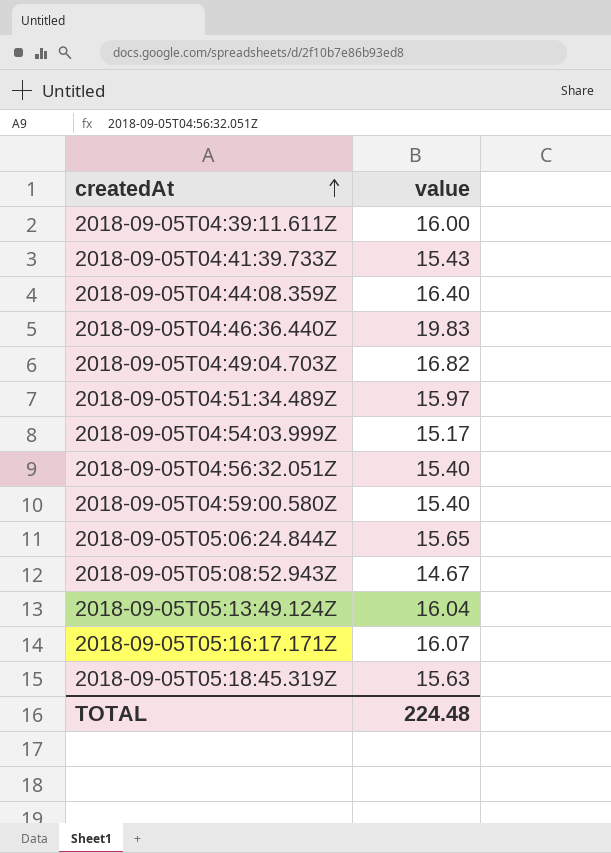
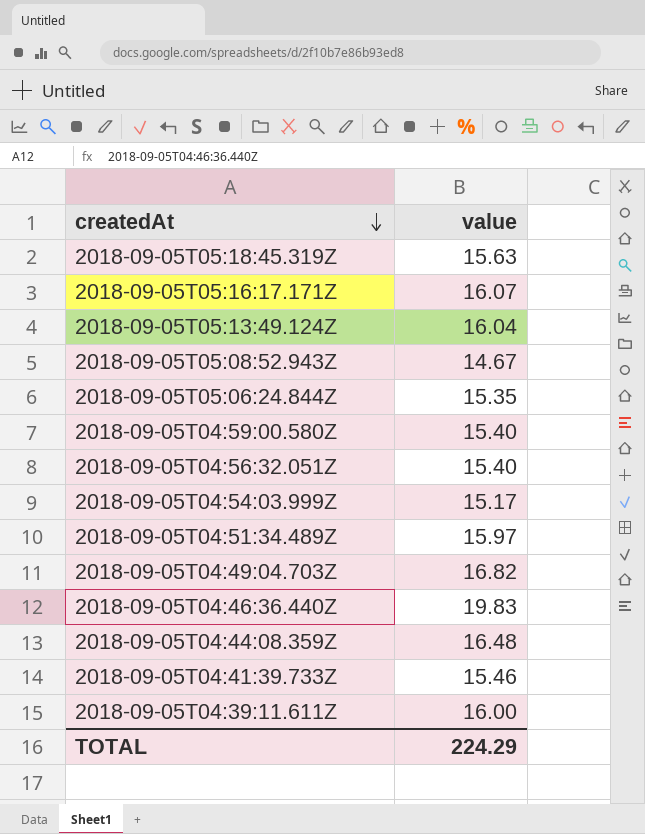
row order: createdAt ascending -> createdAt descending
2018-09-05T05:06:24.844Z | value: 15.65 -> 15.35
2018-09-05T04:44:08.359Z | value: 16.40 -> 16.48
2018-09-05T04:41:39.733Z | value: 15.43 -> 15.46
TOTAL | value: 224.48 -> 224.29

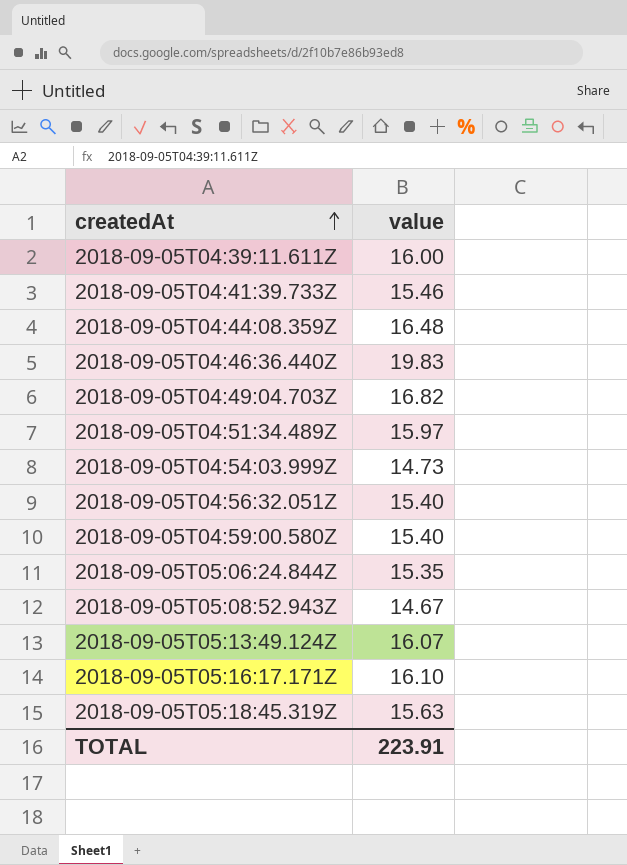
row order: createdAt descending -> createdAt ascending
2018-09-05T04:54:03.999Z | value: 15.17 -> 14.73
2018-09-05T05:13:49.124Z | value: 16.04 -> 16.07
2018-09-05T05:16:17.171Z | value: 16.07 -> 16.10
TOTAL | value: 224.29 -> 223.91

